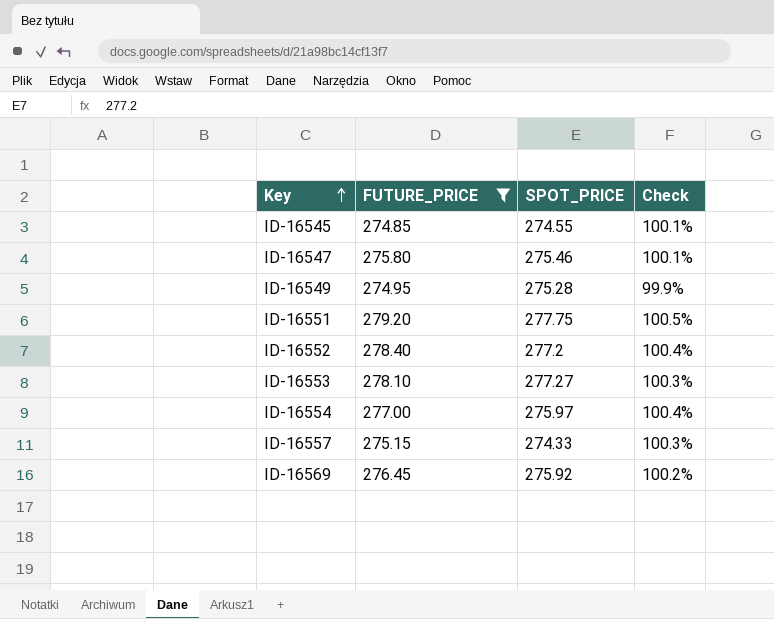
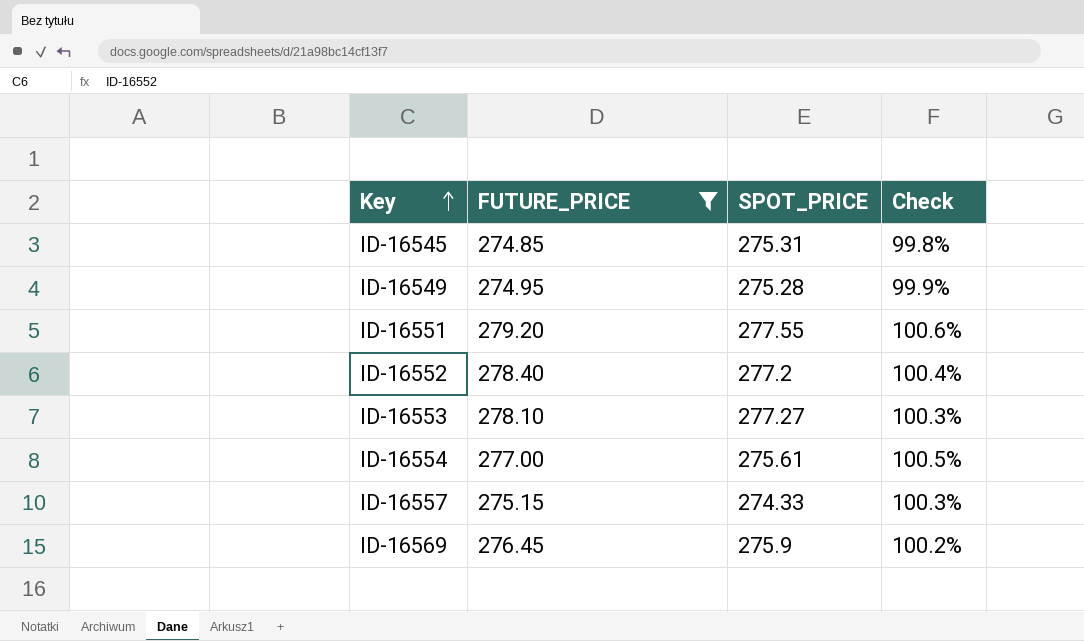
row ID-16547: 275.80 | 275.46 | 100.1% -> none
ID-16545 | SPOT_PRICE: 274.55 -> 275.31
ID-16545 | Check: 100.1% -> 99.8%
ID-16551 | SPOT_PRICE: 277.75 -> 277.55
ID-16551 | Check: 100.5% -> 100.6%
ID-16554 | SPOT_PRICE: 275.97 -> 275.61
ID-16554 | Check: 100.4% -> 100.5%
ID-16569 | SPOT_PRICE: 275.92 -> 275.9

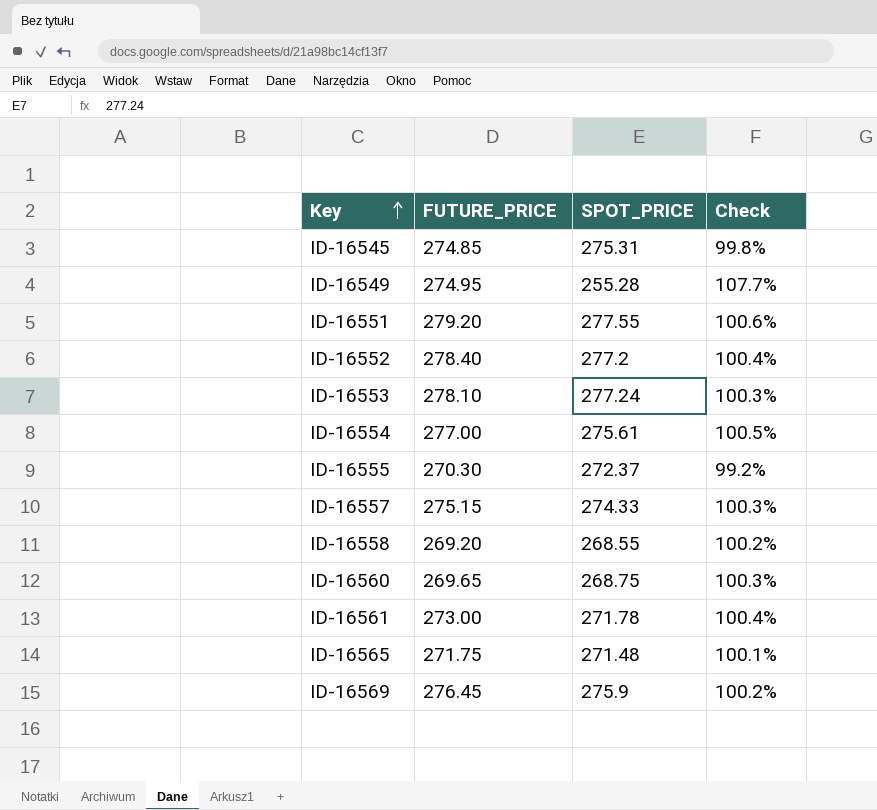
filter: FUTURE_PRICE >= 274.85 -> none
ID-16549 | SPOT_PRICE: 275.28 -> 255.28
ID-16549 | Check: 99.9% -> 107.7%
ID-16553 | SPOT_PRICE: 277.27 -> 277.24

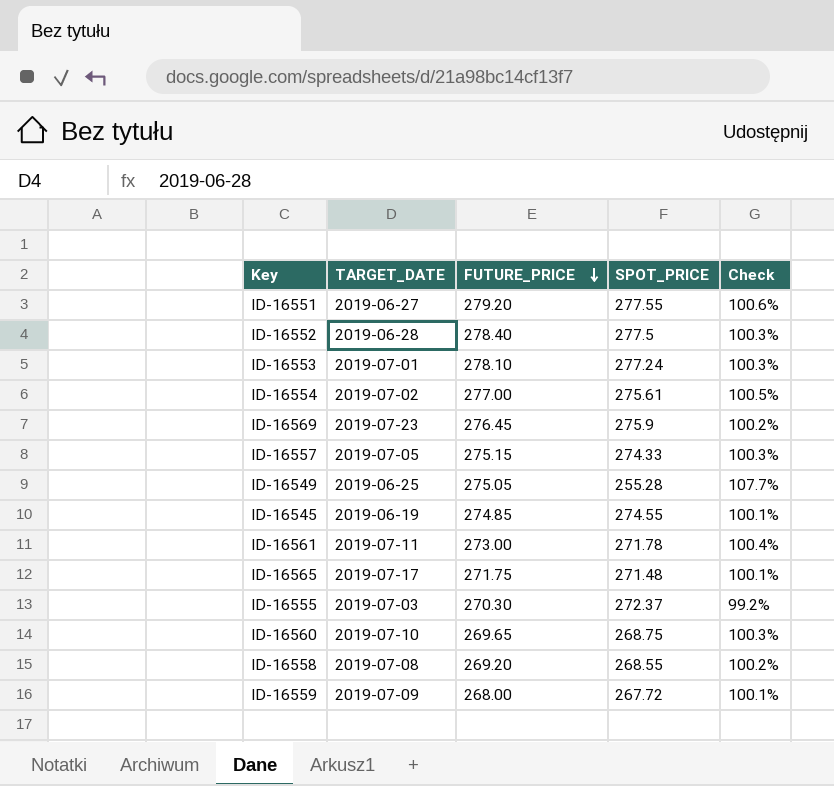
row order: Key ascending -> FUTURE_PRICE descending
column TARGET_DATE | position: none -> 2
ID-16552 | SPOT_PRICE: 277.2 -> 277.5
ID-16552 | Check: 100.4% -> 100.3%
ID-16549 | FUTURE_PRICE: 274.95 -> 275.05
ID-16545 | SPOT_PRICE: 275.31 -> 274.55
ID-16545 | Check: 99.8% -> 100.1%
row ID-16559: none -> 2019-07-09 | 268.00 | 267.72 | 100.1%

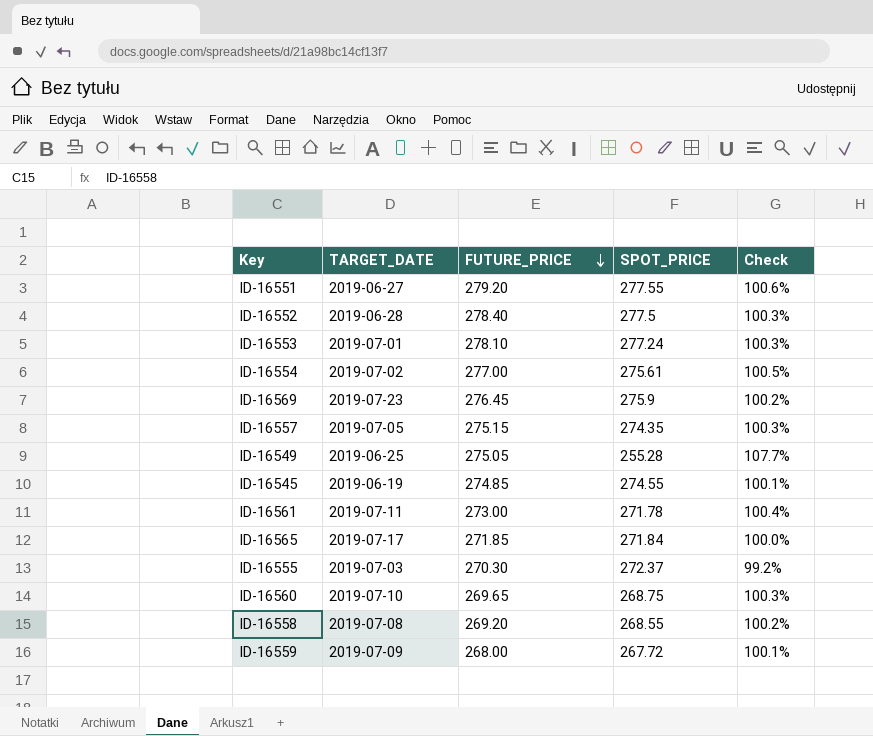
ID-16557 | SPOT_PRICE: 274.33 -> 274.35
ID-16565 | FUTURE_PRICE: 271.75 -> 271.85
ID-16565 | SPOT_PRICE: 271.48 -> 271.84
ID-16565 | Check: 100.1% -> 100.0%

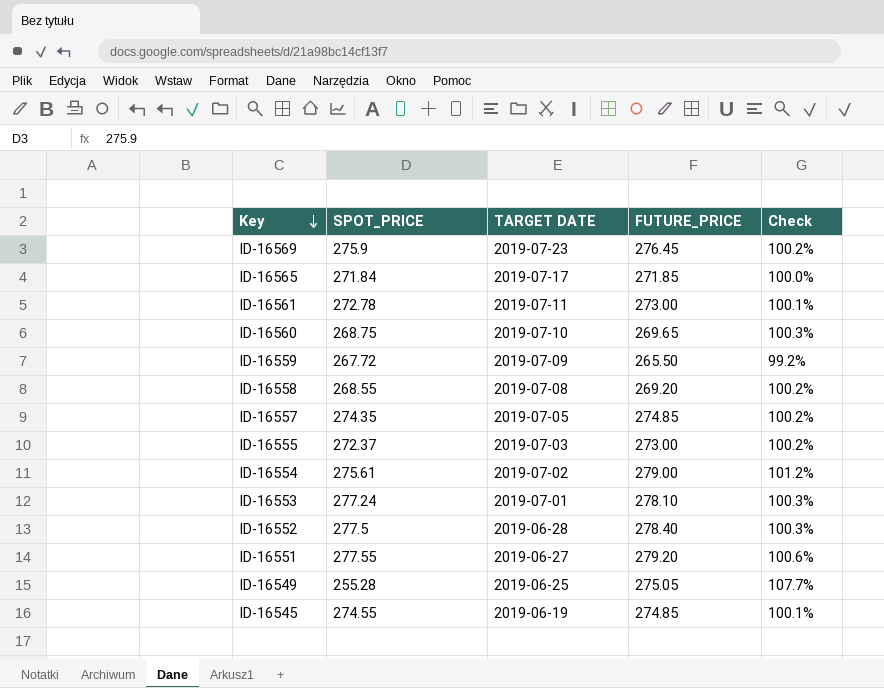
row order: FUTURE_PRICE descending -> Key descending
column SPOT_PRICE | position: 4 -> 2
column name: TARGET_DATE -> TARGET DATE
ID-16561 | SPOT_PRICE: 271.78 -> 272.78
ID-16561 | Check: 100.4% -> 100.1%
ID-16559 | FUTURE_PRICE: 268.00 -> 265.50
ID-16559 | Check: 100.1% -> 99.2%
ID-16557 | FUTURE_PRICE: 275.15 -> 274.85
ID-16557 | Check: 100.3% -> 100.2%
ID-16555 | FUTURE_PRICE: 270.30 -> 273.00
ID-16555 | Check: 99.2% -> 100.2%
ID-16554 | FUTURE_PRICE: 277.00 -> 279.00
ID-16554 | Check: 100.5% -> 101.2%

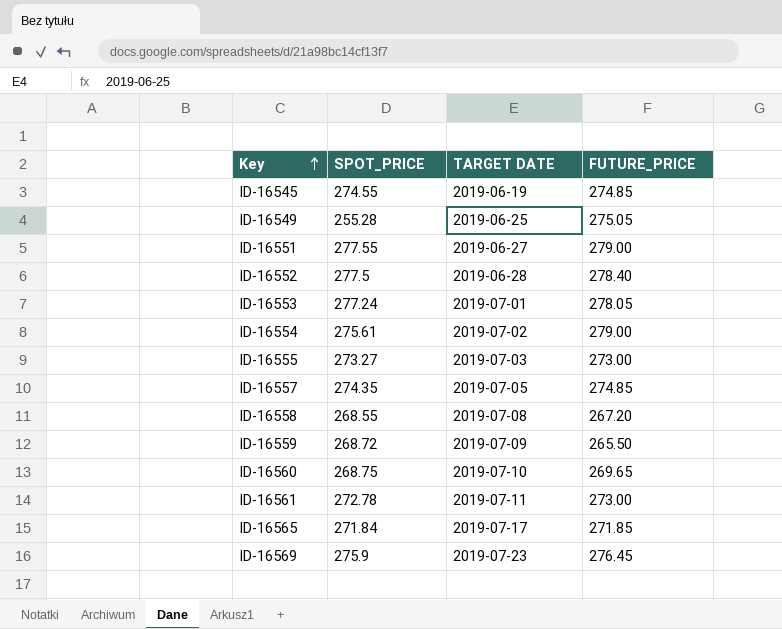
row order: Key descending -> Key ascending
column Check | formula: [FUTURE_PRICE] / [SPOT_PRICE] -> none
ID-16551 | FUTURE_PRICE: 279.20 -> 279.00
ID-16553 | FUTURE_PRICE: 278.10 -> 278.05
ID-16555 | SPOT_PRICE: 272.37 -> 273.27
ID-16558 | FUTURE_PRICE: 269.20 -> 267.20
ID-16559 | SPOT_PRICE: 267.72 -> 268.72

